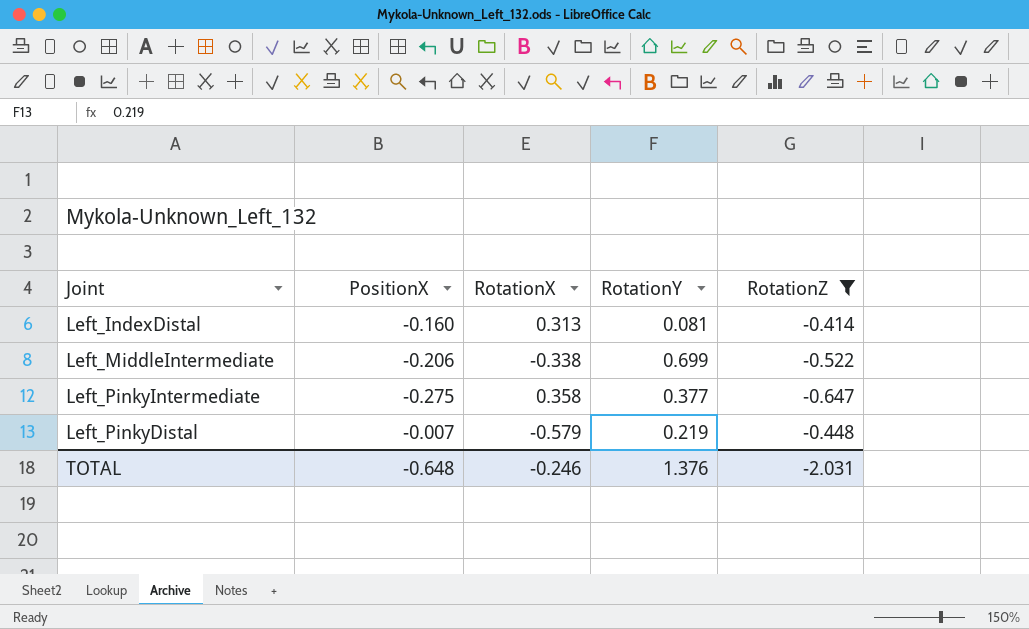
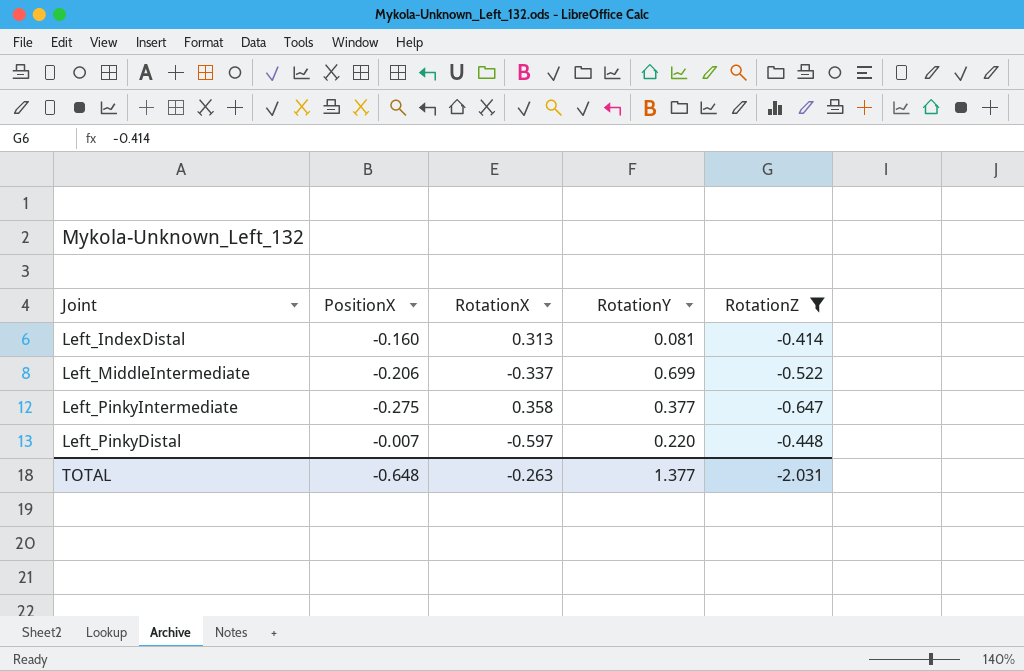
Left_MiddleIntermediate | RotationX: -0.338 -> -0.337
Left_PinkyDistal | RotationX: -0.579 -> -0.597
Left_PinkyDistal | RotationY: 0.219 -> 0.220
TOTAL | RotationX: -0.246 -> -0.263
TOTAL | RotationY: 1.376 -> 1.377

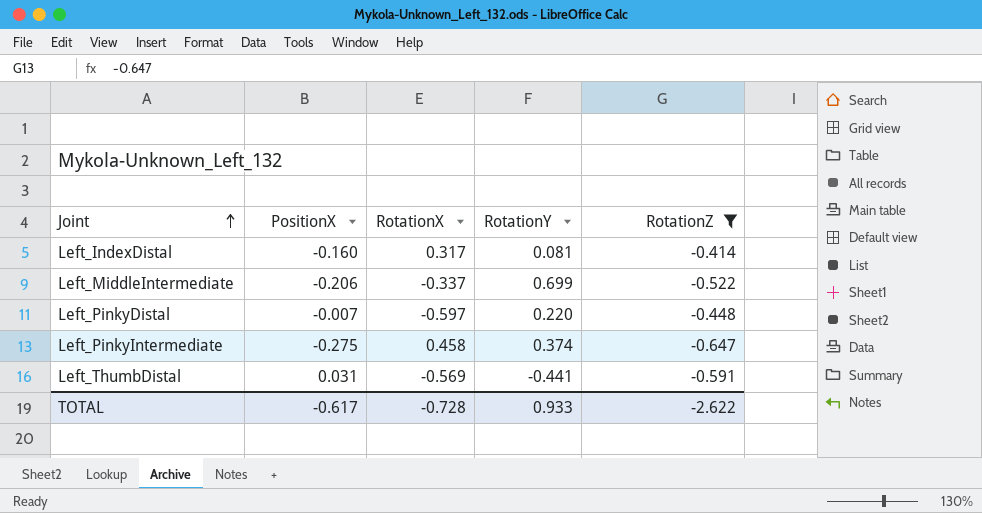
row order: none -> Joint ascending
Left_IndexDistal | RotationX: 0.313 -> 0.317
Left_PinkyIntermediate | RotationX: 0.358 -> 0.458
Left_PinkyIntermediate | RotationY: 0.377 -> 0.374
row Left_ThumbDistal: none -> 0.031 | -0.569 | -0.441 | -0.591
TOTAL | PositionX: -0.648 -> -0.617
TOTAL | RotationX: -0.263 -> -0.728
TOTAL | RotationY: 1.377 -> 0.933
TOTAL | RotationZ: -2.031 -> -2.622

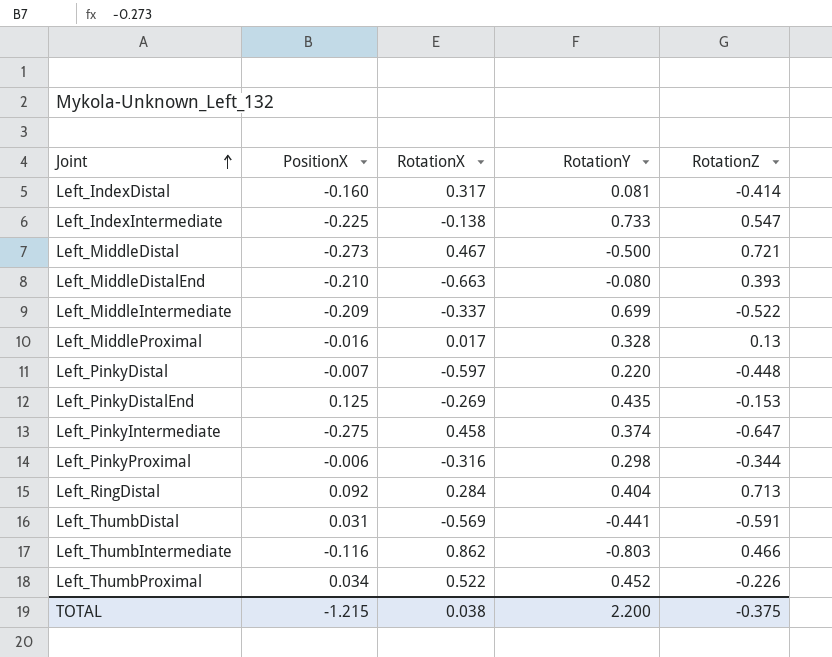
filter: RotationZ <= -0.414 -> none
Left_MiddleIntermediate | PositionX: -0.206 -> -0.209
TOTAL | PositionX: -0.617 -> -1.215
TOTAL | RotationX: -0.728 -> 0.038
TOTAL | RotationY: 0.933 -> 2.200
TOTAL | RotationZ: -2.622 -> -0.375

